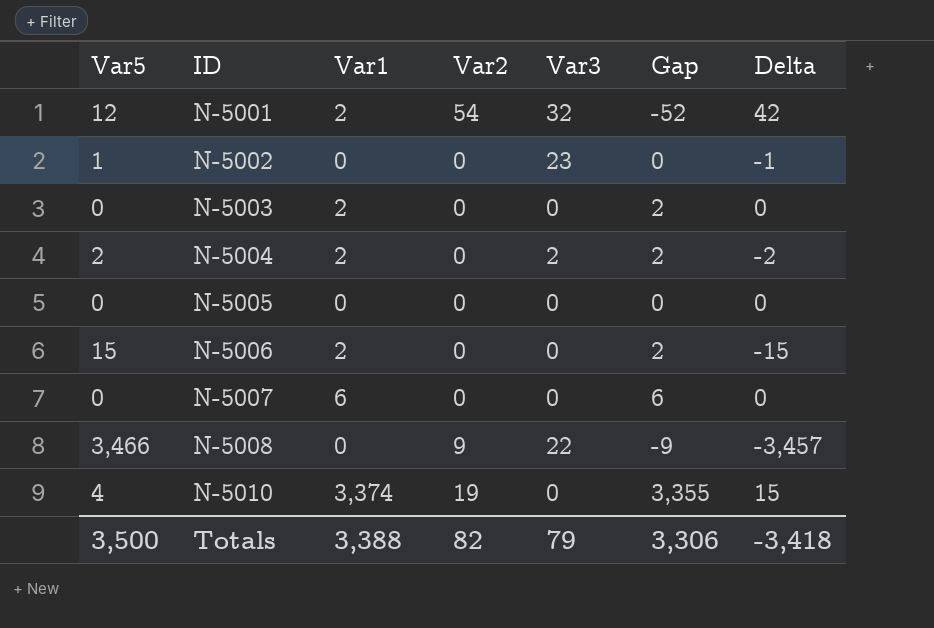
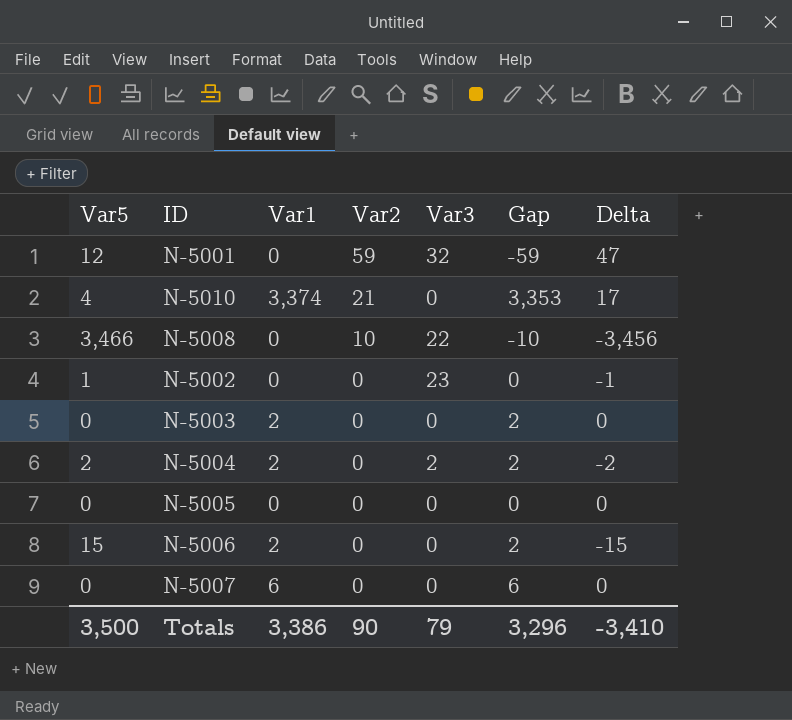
row order: ID ascending -> Var2 descending
N-5001 | Var1: 2 -> 0
N-5001 | Var2: 54 -> 59
N-5001 | Gap: -52 -> -59
N-5001 | Delta: 42 -> 47
N-5010 | Var2: 19 -> 21
N-5010 | Gap: 3,355 -> 3,353
N-5010 | Delta: 15 -> 17
N-5008 | Var2: 9 -> 10
N-5008 | Gap: -9 -> -10
N-5008 | Delta: -3,457 -> -3,456
Totals | Var1: 3,388 -> 3,386
Totals | Var2: 82 -> 90
Totals | Gap: 3,306 -> 3,296
Totals | Delta: -3,418 -> -3,410

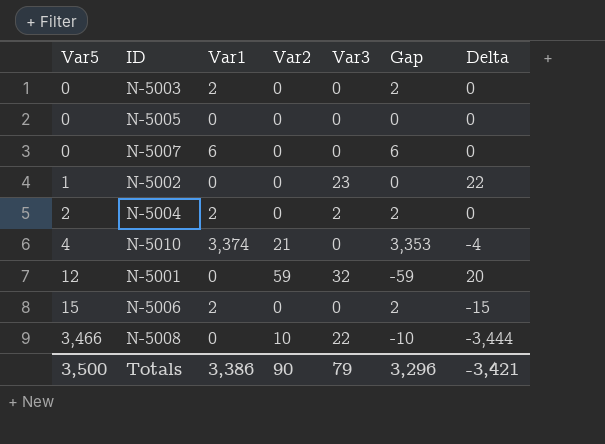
row order: Var2 descending -> Var5 ascending
column Delta | formula: [Var2] - [Var5] -> [Var3] - [Var5]
Totals | Delta: -3,410 -> -3,421

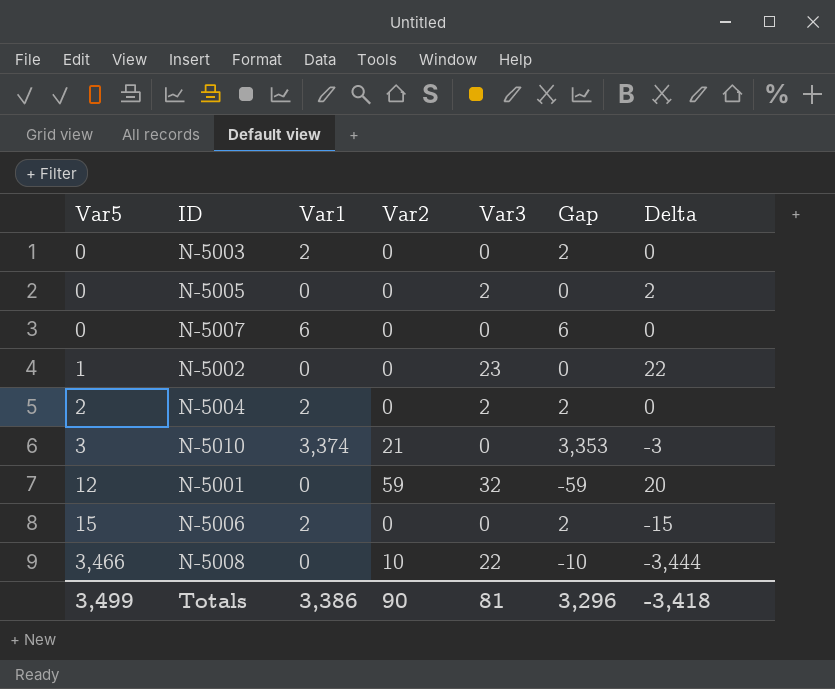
N-5005 | Var3: 0 -> 2
N-5005 | Delta: 0 -> 2
N-5010 | Var5: 4 -> 3
N-5010 | Delta: -4 -> -3
Totals | Var5: 3,500 -> 3,499
Totals | Var3: 79 -> 81
Totals | Delta: -3,421 -> -3,418

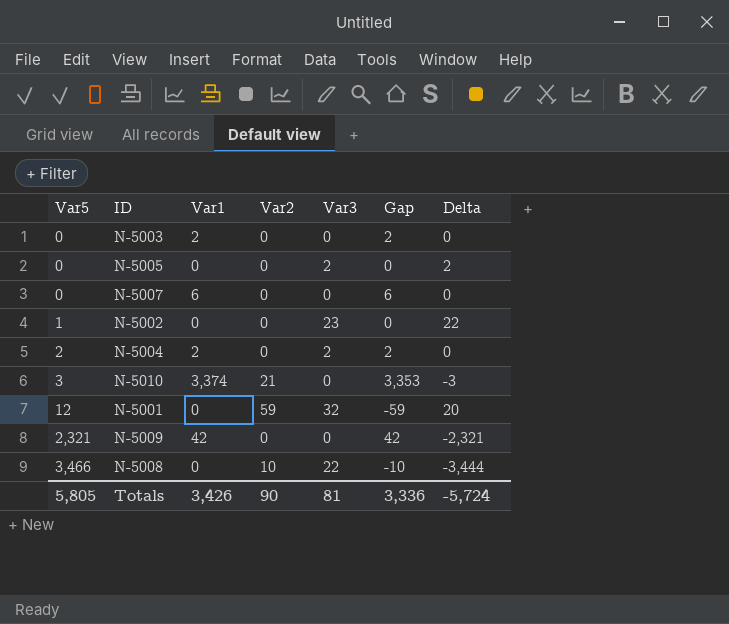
row N-5006: 15 | 2 | 0 | 0 | 2 | -15 -> none
row N-5009: none -> 2,321 | 42 | 0 | 0 | 42 | -2,321
Totals | Var5: 3,499 -> 5,805
Totals | Var1: 3,386 -> 3,426
Totals | Gap: 3,296 -> 3,336
Totals | Delta: -3,418 -> -5,724

